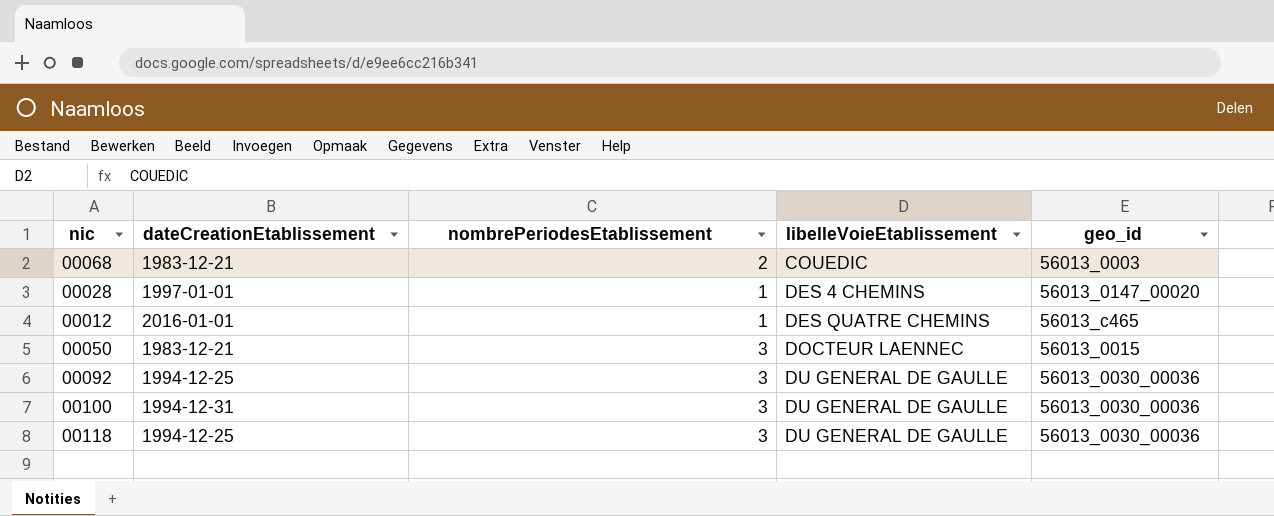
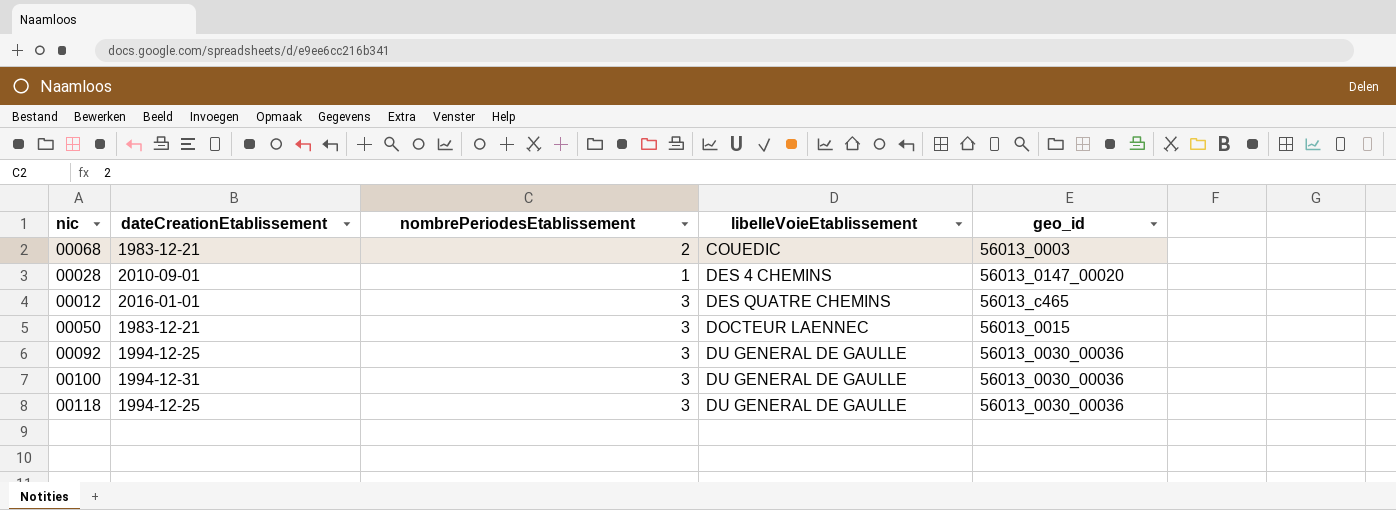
00028 | dateCreationEtablissement: 1997-01-01 -> 2010-09-01
00012 | nombrePeriodesEtablissement: 1 -> 3

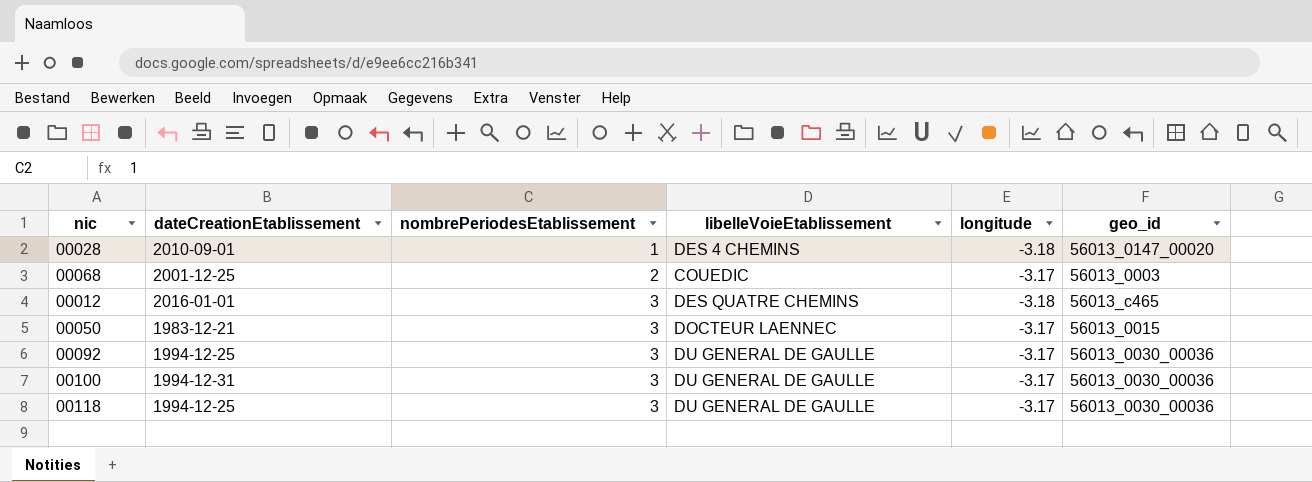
row order: libelleVoieEtablissement ascending -> nombrePeriodesEtablissement ascending
column longitude | position: none -> 5
00068 | dateCreationEtablissement: 1983-12-21 -> 2001-12-25

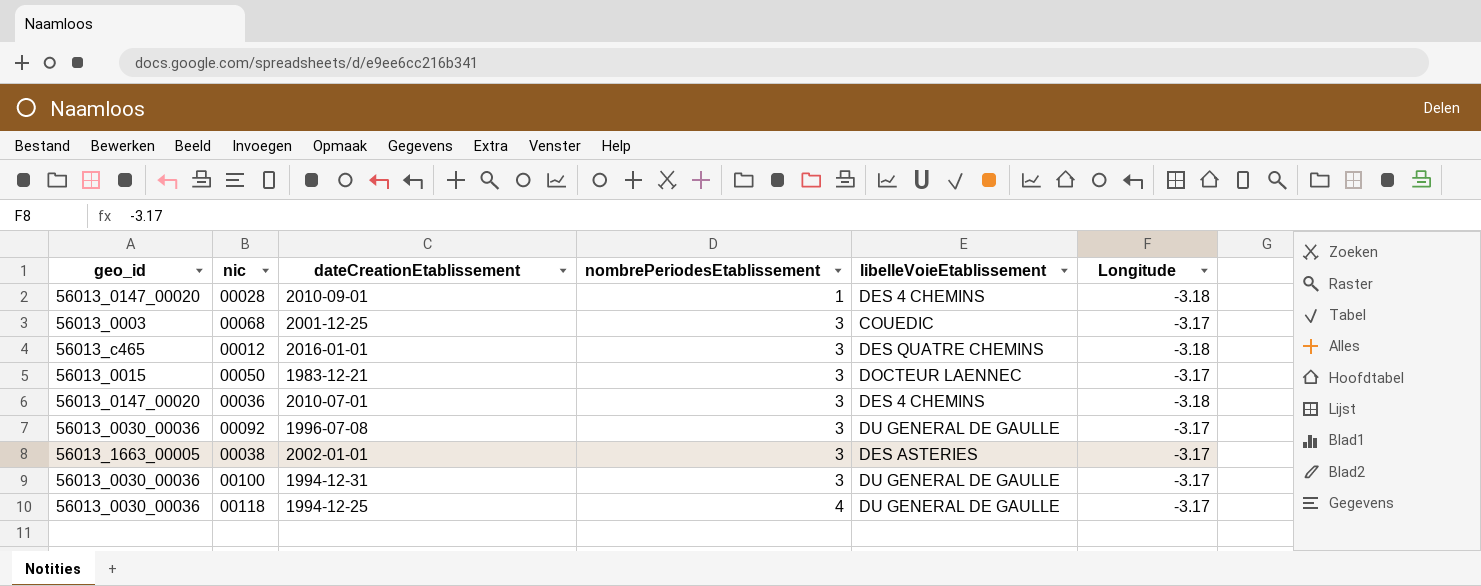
column geo_id | position: 6 -> 1
column name: longitude -> Longitude
00068 | nombrePeriodesEtablissement: 2 -> 3
row 00036: none -> 56013_0147_00020 | 2010-07-01 | 3 | DES 4 CHEMINS | -3.18
00092 | dateCreationEtablissement: 1994-12-25 -> 1996-07-08
row 00038: none -> 56013_1663_00005 | 2002-01-01 | 3 | DES ASTERIES | -3.17
00118 | nombrePeriodesEtablissement: 3 -> 4

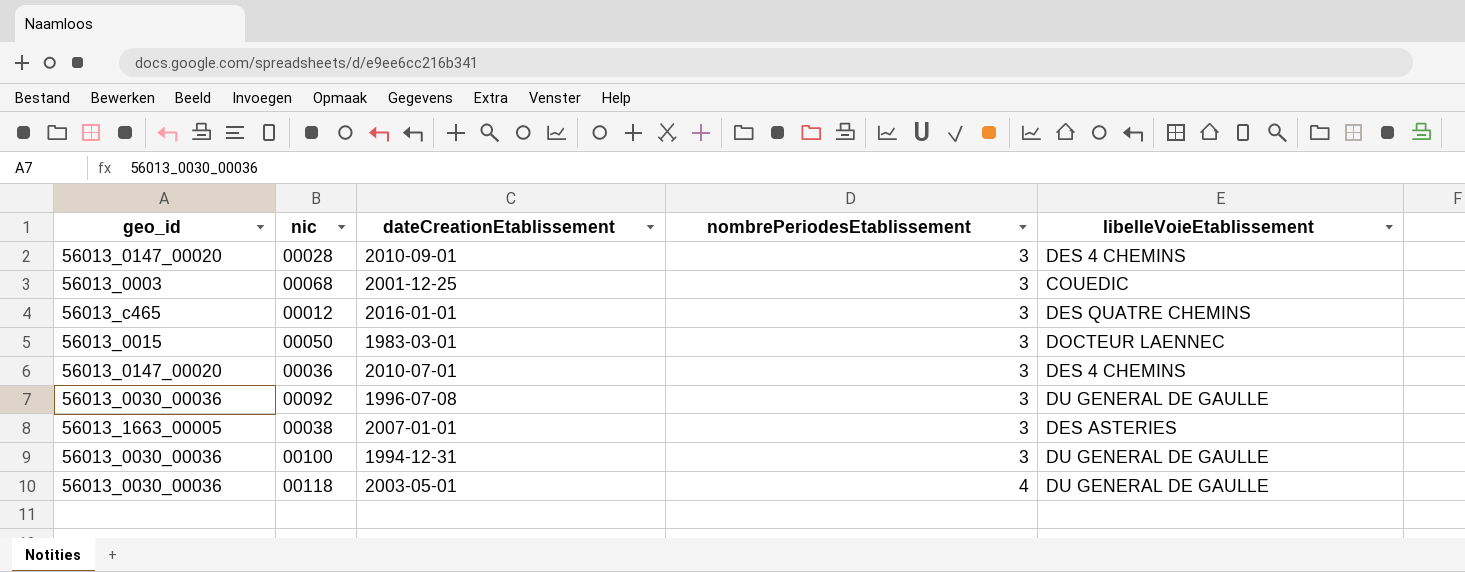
column Longitude | position: 6 -> none
00028 | nombrePeriodesEtablissement: 1 -> 3
00050 | dateCreationEtablissement: 1983-12-21 -> 1983-03-01
00038 | dateCreationEtablissement: 2002-01-01 -> 2007-01-01
00118 | dateCreationEtablissement: 1994-12-25 -> 2003-05-01

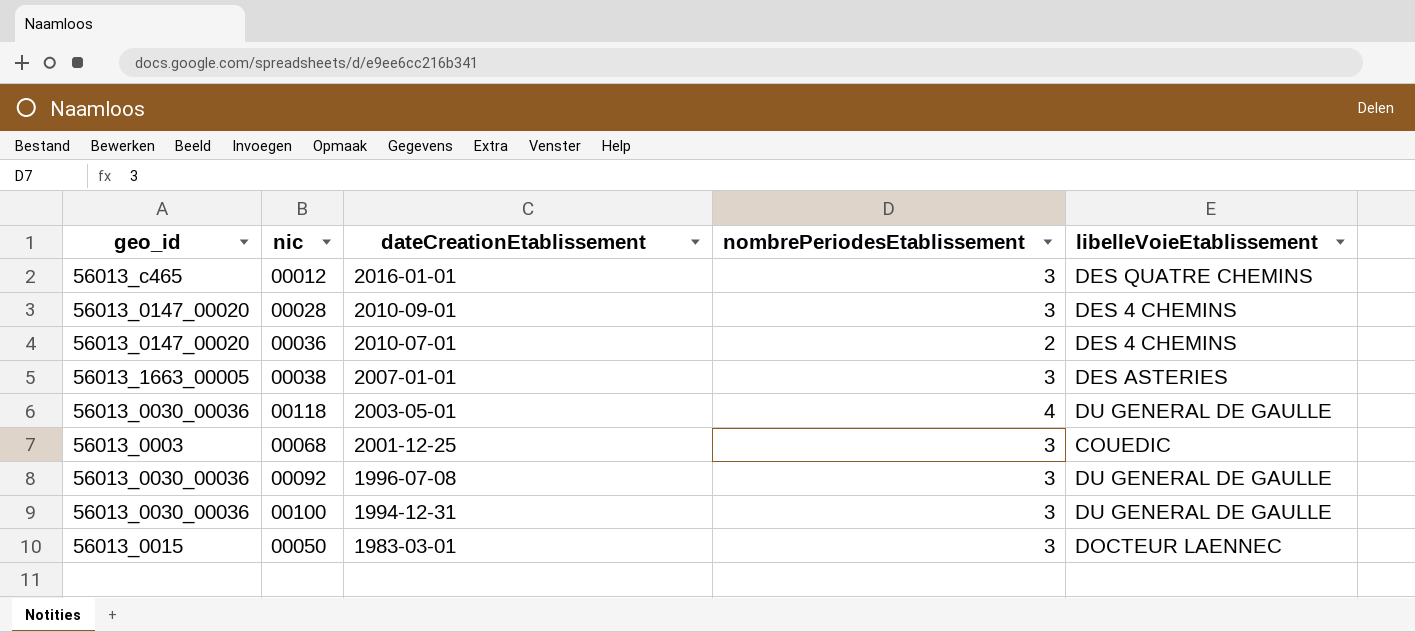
row order: nombrePeriodesEtablissement ascending -> dateCreationEtablissement descending
00036 | nombrePeriodesEtablissement: 3 -> 2

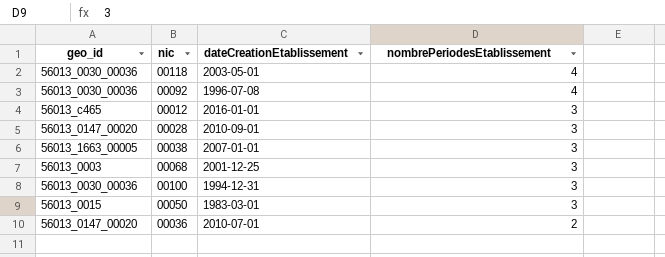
row order: dateCreationEtablissement descending -> nombrePeriodesEtablissement descending
column libelleVoieEtablissement | position: 5 -> none
00092 | nombrePeriodesEtablissement: 3 -> 4

